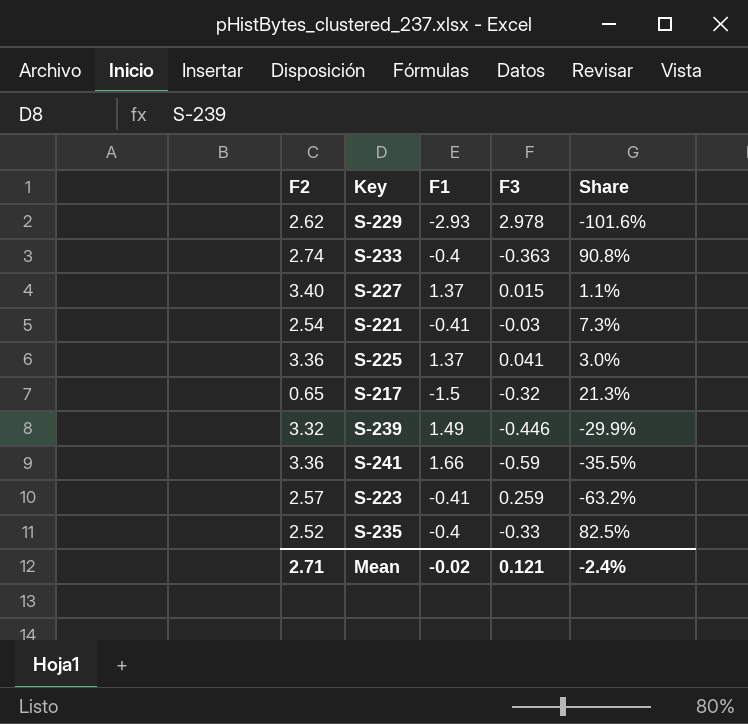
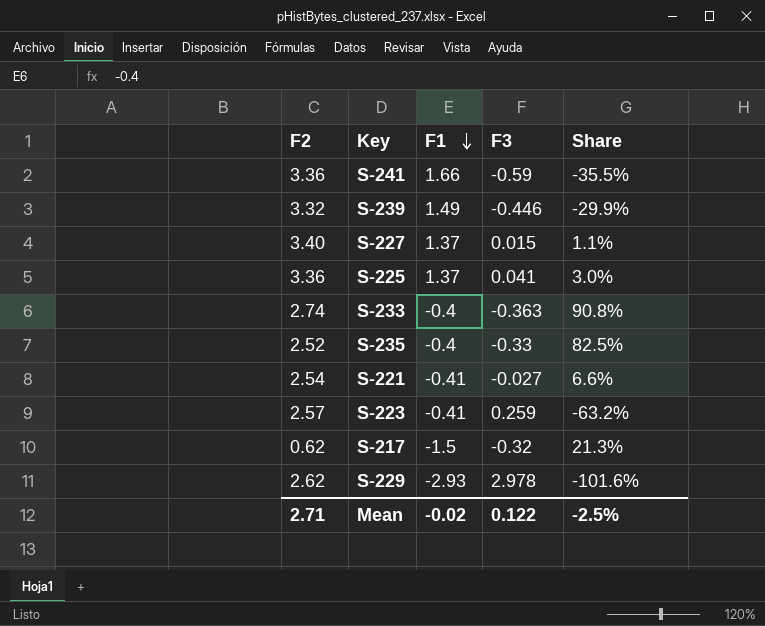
row order: none -> F1 descending
S-221 | F3: -0.03 -> -0.027
S-221 | Share: 7.3% -> 6.6%
S-217 | F2: 0.65 -> 0.62
Mean | F3: 0.121 -> 0.122
Mean | Share: -2.4% -> -2.5%

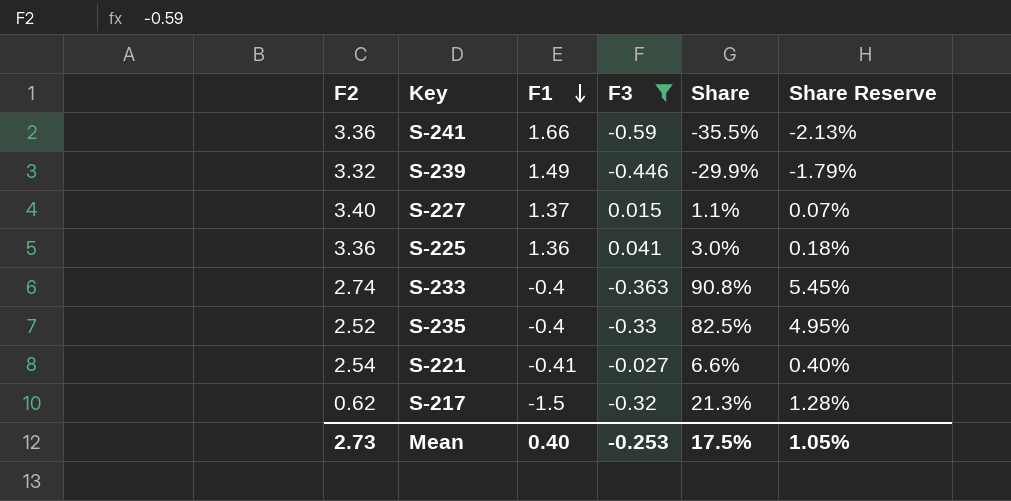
filter: none -> F3 <= 0.041
column Share Reserve | formula: none -> [Share] * 0.06
S-225 | F1: 1.37 -> 1.36
Mean | F2: 2.71 -> 2.73
Mean | F1: -0.02 -> 0.40
Mean | F3: 0.122 -> -0.253
Mean | Share: -2.5% -> 17.5%

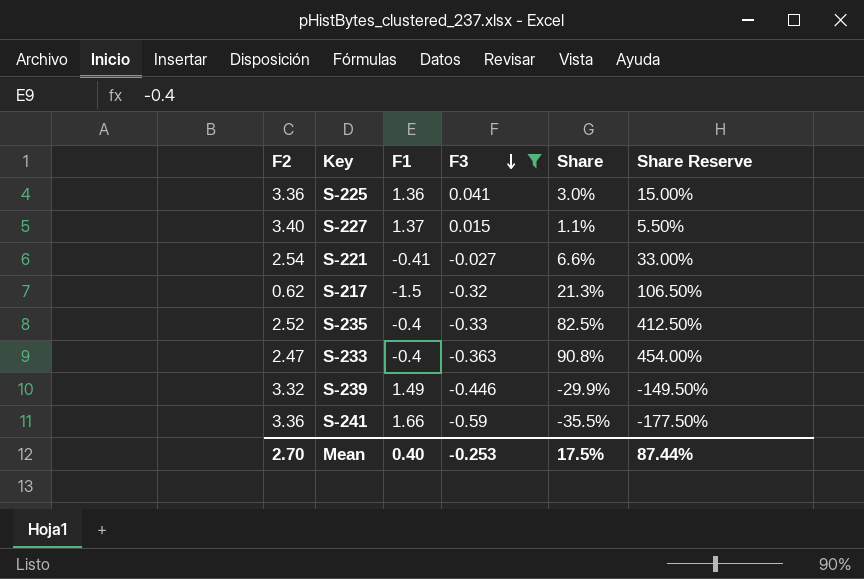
row order: F1 descending -> F3 descending
column Share Reserve | formula: [Share] * 0.06 -> [Share] * 5
S-233 | F2: 2.74 -> 2.47
Mean | F2: 2.73 -> 2.70
Mean | Share Reserve: 1.05% -> 87.44%

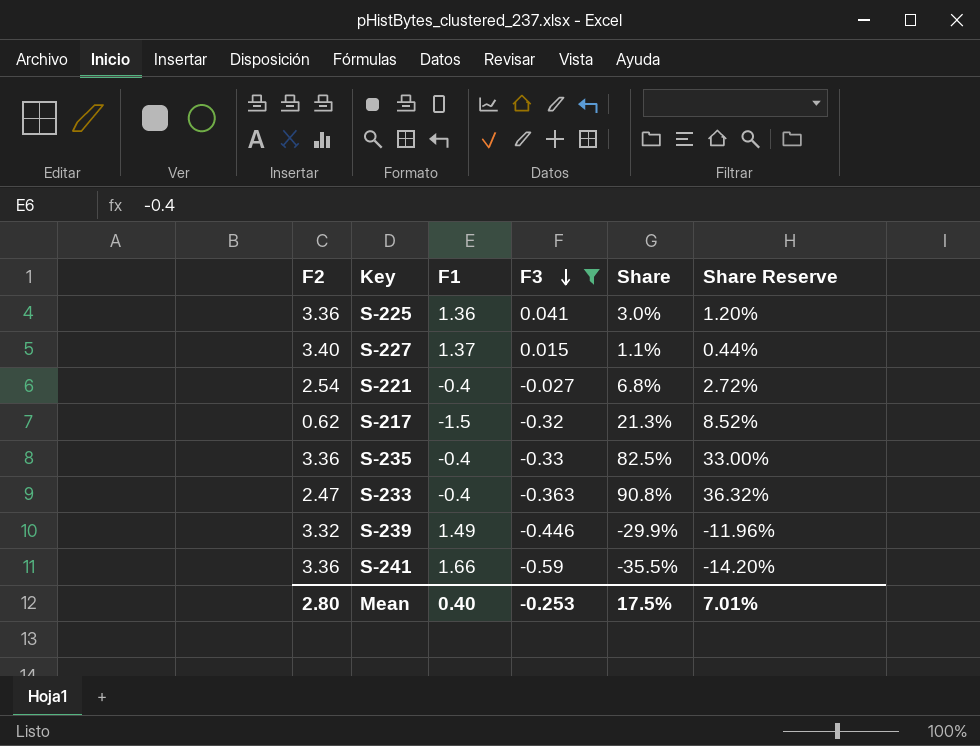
column Share Reserve | formula: [Share] * 5 -> [Share] * 0.4
S-221 | F1: -0.41 -> -0.4
S-221 | Share: 6.6% -> 6.8%
S-235 | F2: 2.52 -> 3.36
Mean | F2: 2.70 -> 2.80
Mean | Share Reserve: 87.44% -> 7.01%

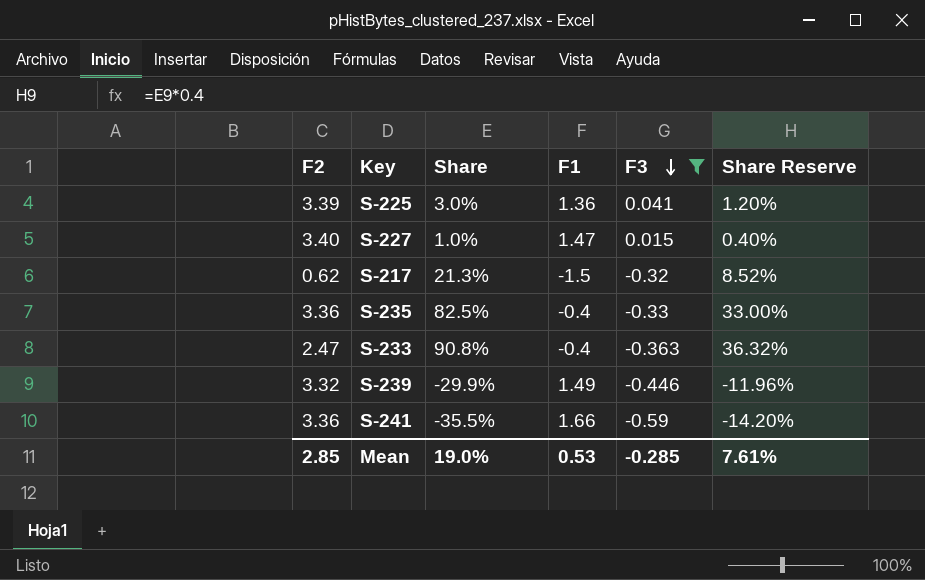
column Share | position: 5 -> 3
row S-221: 2.54 | -0.4 | -0.027 | 6.8% | 2.72% -> none
S-225 | F2: 3.36 -> 3.39
S-227 | Share: 1.1% -> 1.0%
S-227 | F1: 1.37 -> 1.47
S-227 | Share Reserve: 0.44% -> 0.40%
Mean | F2: 2.80 -> 2.85
Mean | Share: 17.5% -> 19.0%
Mean | F1: 0.40 -> 0.53
Mean | F3: -0.253 -> -0.285
Mean | Share Reserve: 7.01% -> 7.61%

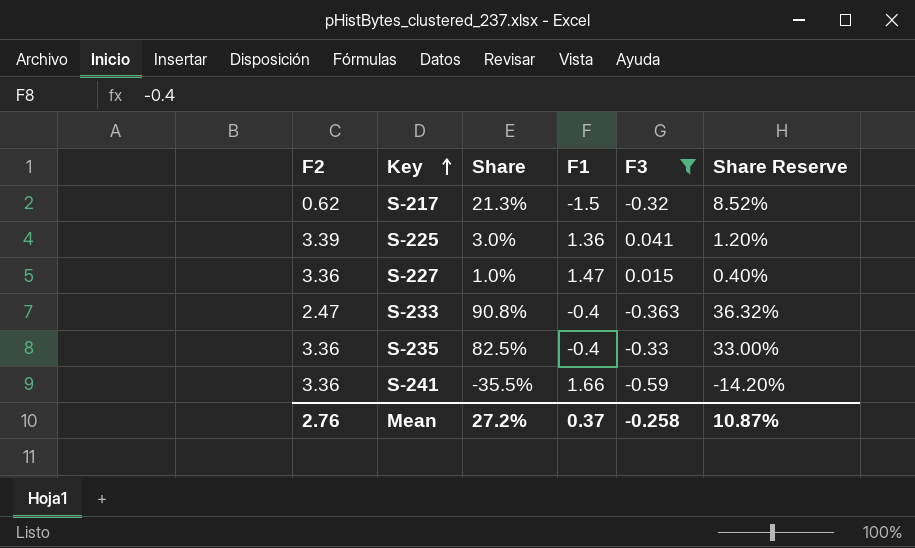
row order: F3 descending -> Key ascending
row S-239: 3.32 | -29.9% | 1.49 | -0.446 | -11.96% -> none
S-227 | F2: 3.40 -> 3.36
Mean | F2: 2.85 -> 2.76
Mean | Share: 19.0% -> 27.2%
Mean | F1: 0.53 -> 0.37
Mean | F3: -0.285 -> -0.258
Mean | Share Reserve: 7.61% -> 10.87%

